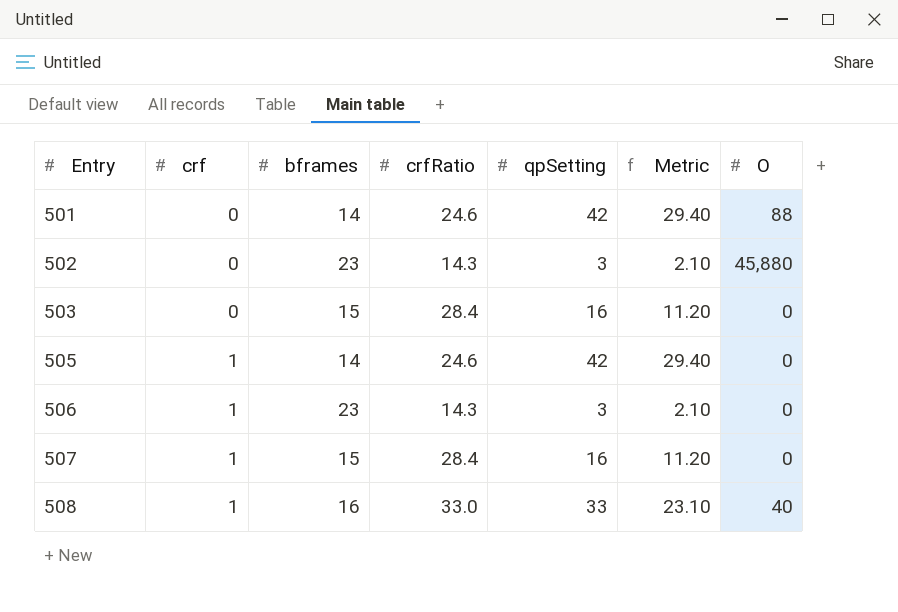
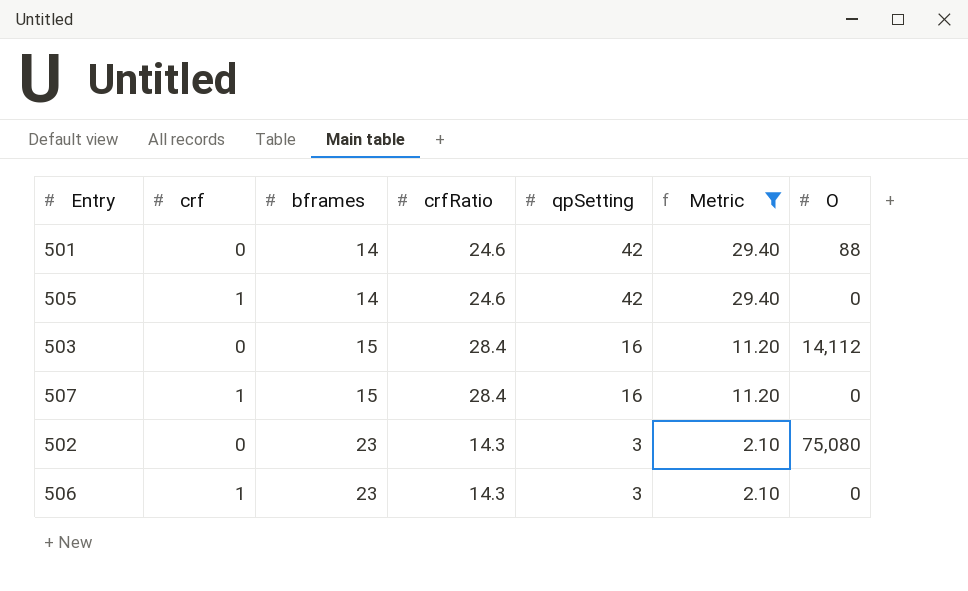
filter: none -> Metric != 23.10
row order: Entry ascending -> bframes ascending
503 | O: 0 -> 14,112
502 | O: 45,880 -> 75,080

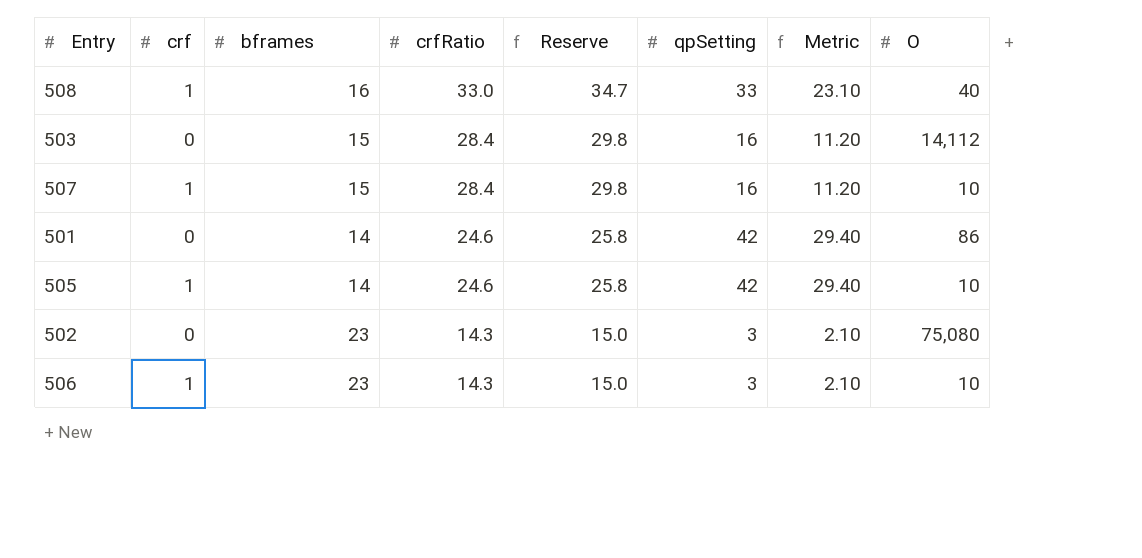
filter: Metric != 23.10 -> none
row order: bframes ascending -> crfRatio descending
column Reserve | formula: none -> [crfRatio] * 1.05
507 | O: 0 -> 10
501 | O: 88 -> 86
505 | O: 0 -> 10
506 | O: 0 -> 10

